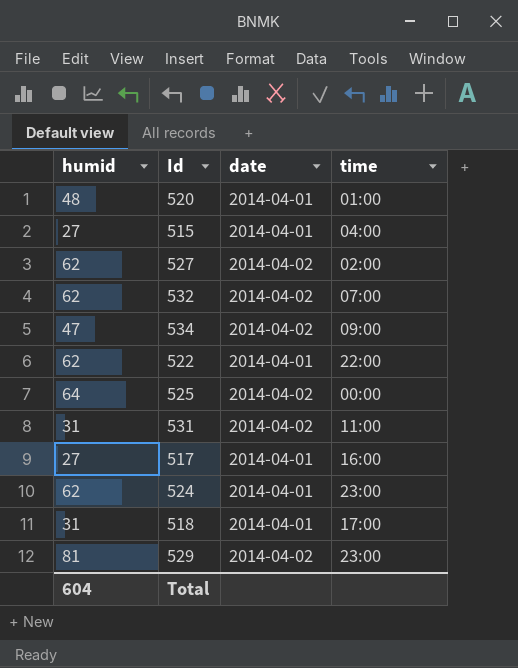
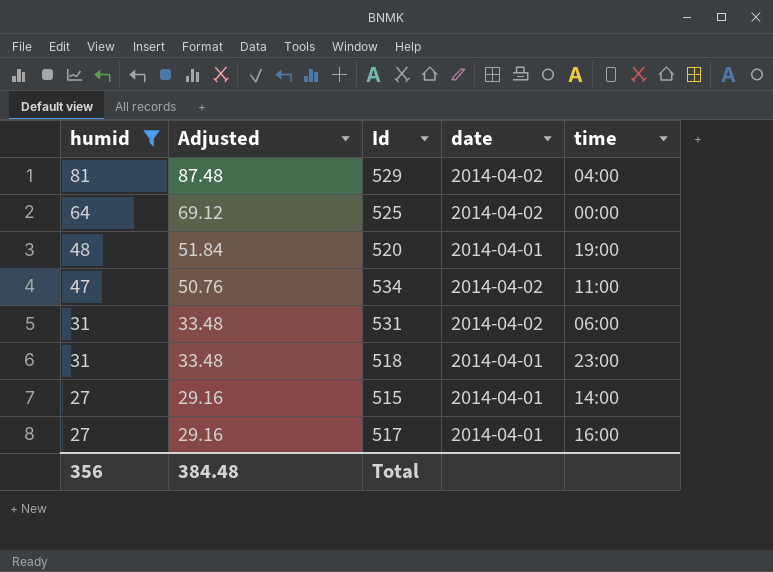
filter: none -> humid != 62
row order: none -> humid descending
column Adjusted | formula: none -> [humid] * 1.08
529 | time: 23:00 -> 04:00
520 | time: 01:00 -> 19:00
534 | time: 09:00 -> 11:00
531 | time: 11:00 -> 06:00
518 | time: 17:00 -> 23:00
515 | time: 04:00 -> 14:00
Total | humid: 604 -> 356

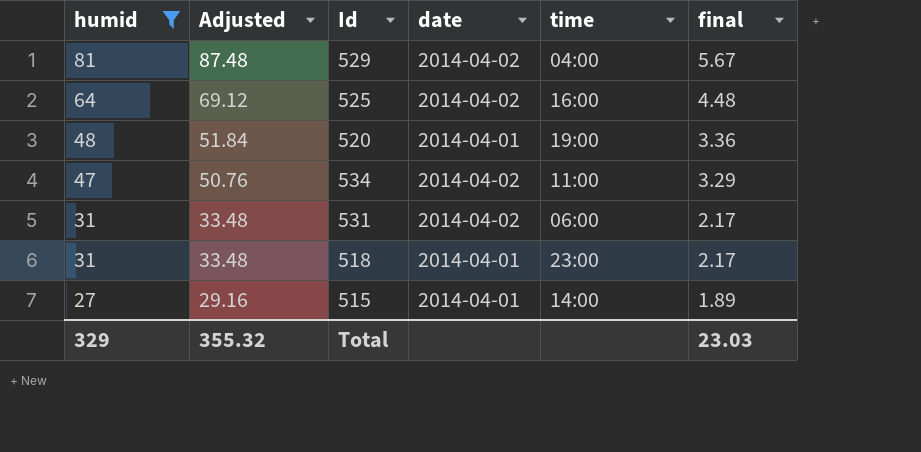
column final | formula: none -> [humid] * 0.07
row 517: 27 | 29.16 | 2014-04-01 | 16:00 -> none
525 | time: 00:00 -> 16:00
Total | humid: 356 -> 329
Total | Adjusted: 384.48 -> 355.32

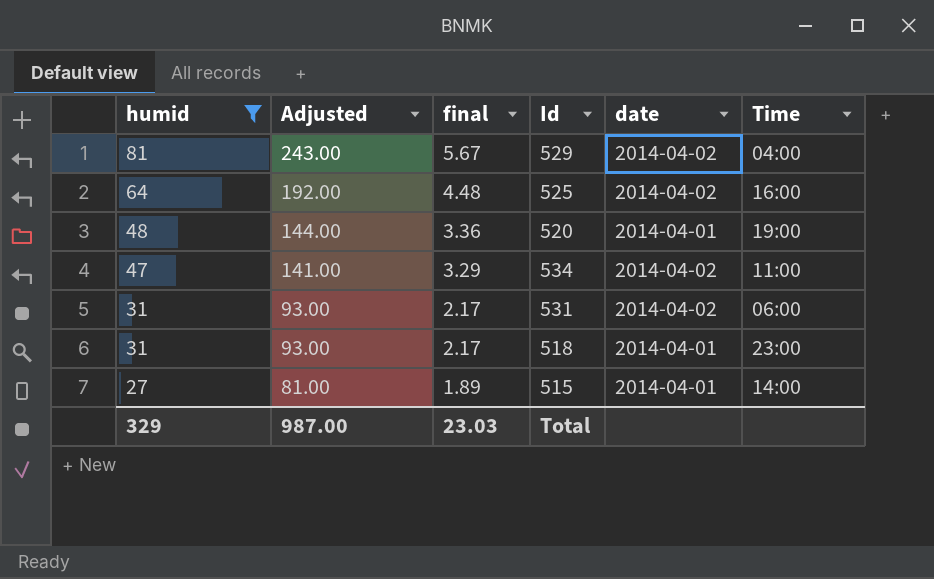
column Adjusted | formula: [humid] * 1.08 -> [humid] * 3
column final | position: 6 -> 3
column name: time -> Time
Total | Adjusted: 355.32 -> 987.00

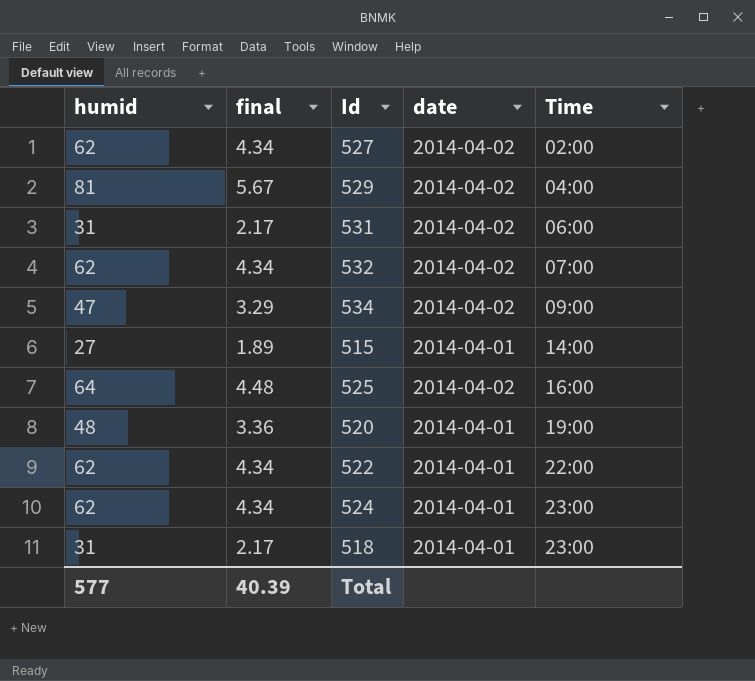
filter: humid != 62 -> none
row order: humid descending -> Time ascending
column Adjusted | formula: [humid] * 3 -> none
534 | Time: 11:00 -> 09:00
Total | humid: 329 -> 577
Total | final: 23.03 -> 40.39

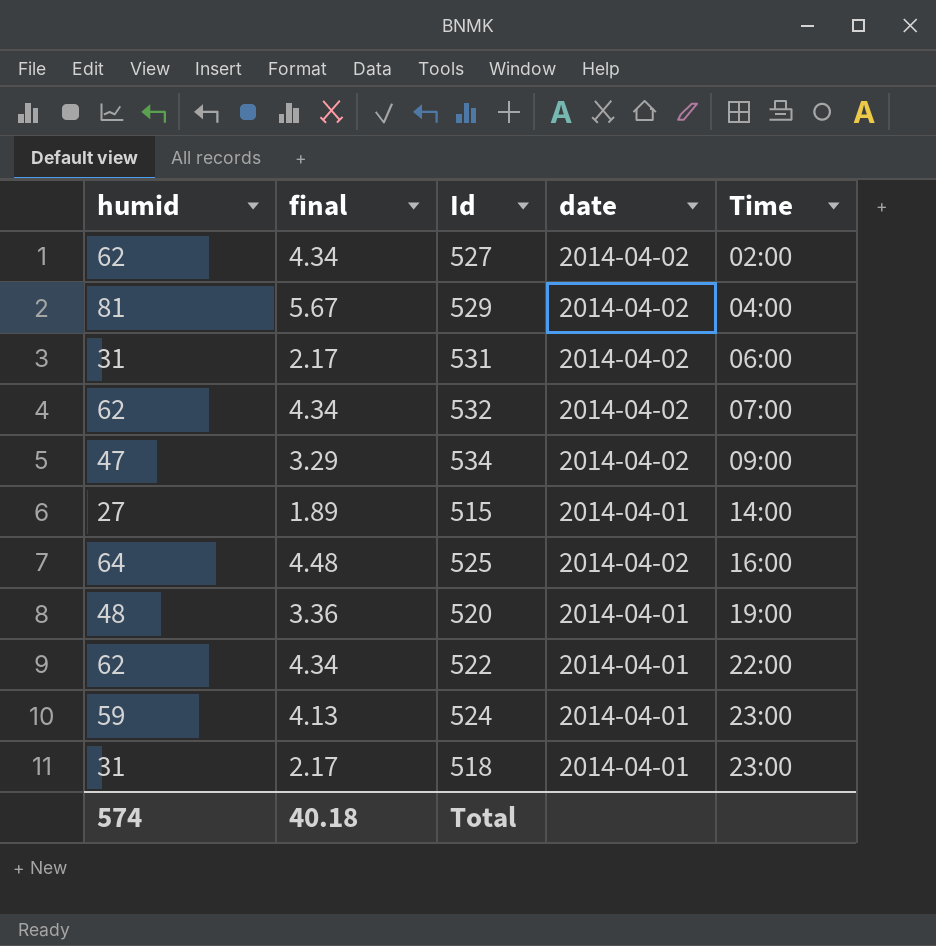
524 | humid: 62 -> 59
524 | final: 4.34 -> 4.13
Total | humid: 577 -> 574
Total | final: 40.39 -> 40.18

